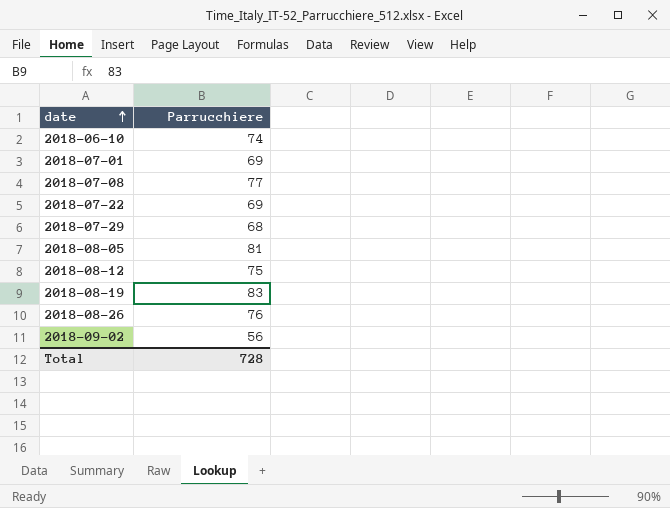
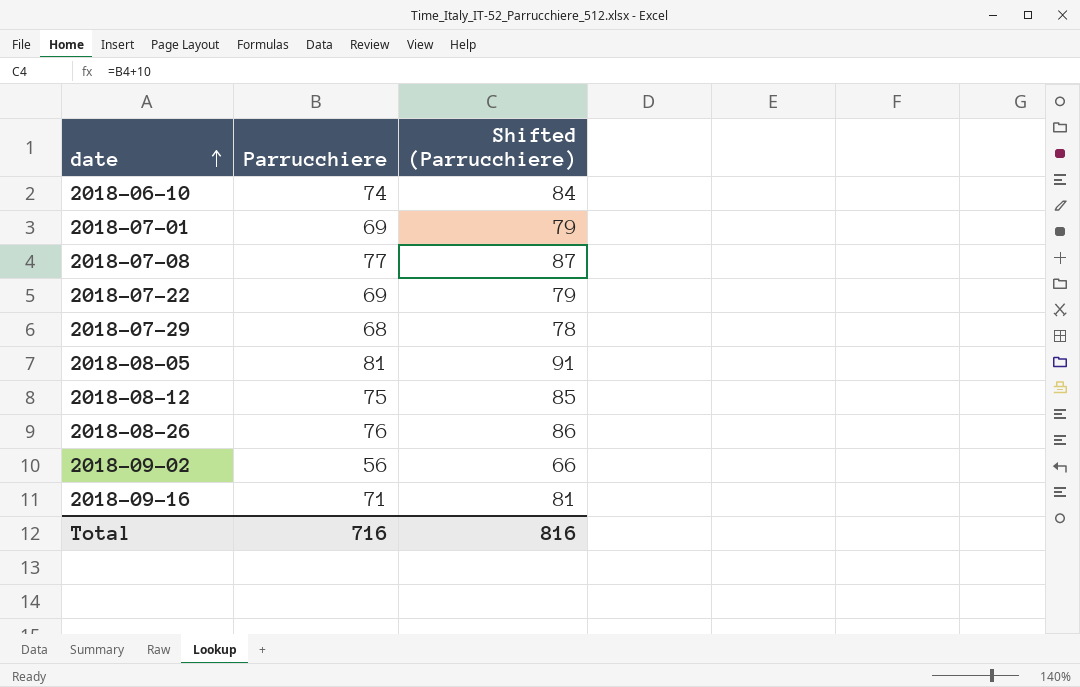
column Shifted (Parrucchiere) | formula: none -> [Parrucchiere] + 10
row 2018-08-19: 83 -> none
row 2018-09-16: none -> 71 | 81
Total | Parrucchiere: 728 -> 716

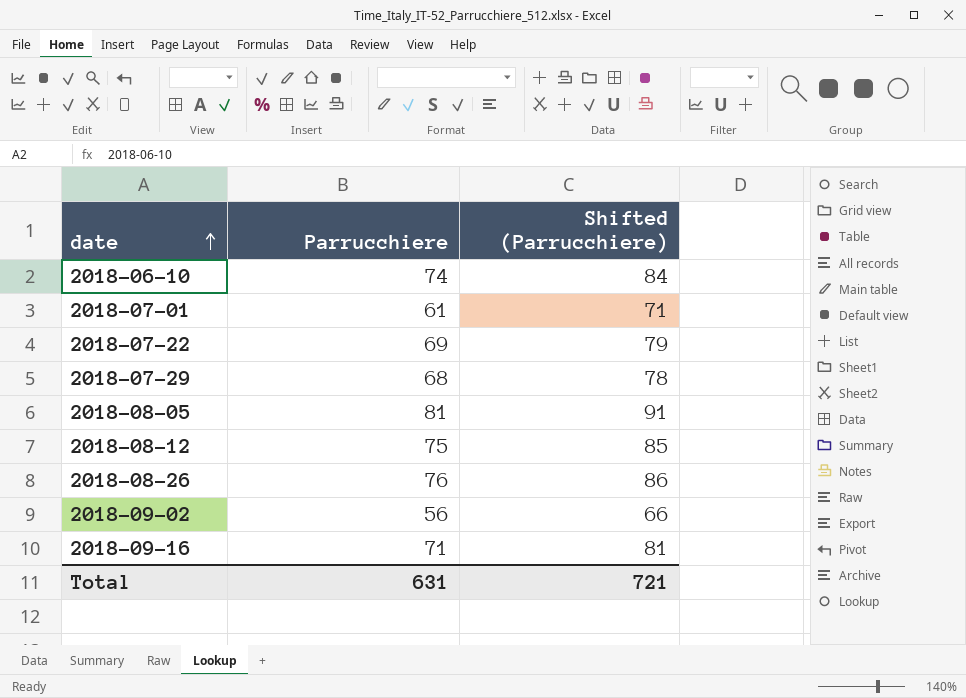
row 2018-07-08: 77 | 87 -> none
2018-07-01 | Parrucchiere: 69 -> 61
2018-07-01 | Shifted (Parrucchiere): 79 -> 71
Total | Parrucchiere: 716 -> 631
Total | Shifted (Parrucchiere): 816 -> 721

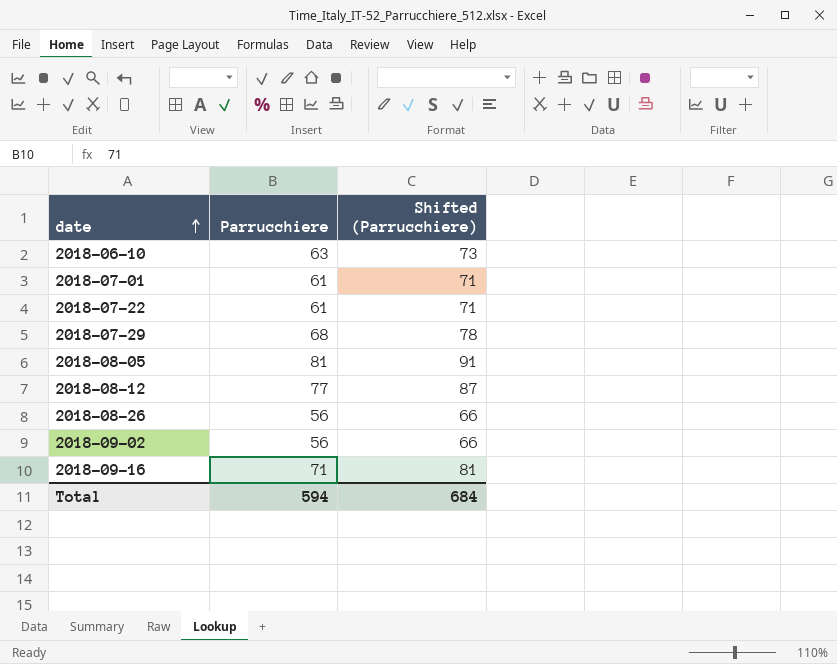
2018-06-10 | Parrucchiere: 74 -> 63
2018-06-10 | Shifted (Parrucchiere): 84 -> 73
2018-07-22 | Parrucchiere: 69 -> 61
2018-07-22 | Shifted (Parrucchiere): 79 -> 71
2018-08-12 | Parrucchiere: 75 -> 77
2018-08-12 | Shifted (Parrucchiere): 85 -> 87
2018-08-26 | Parrucchiere: 76 -> 56
2018-08-26 | Shifted (Parrucchiere): 86 -> 66
Total | Parrucchiere: 631 -> 594
Total | Shifted (Parrucchiere): 721 -> 684

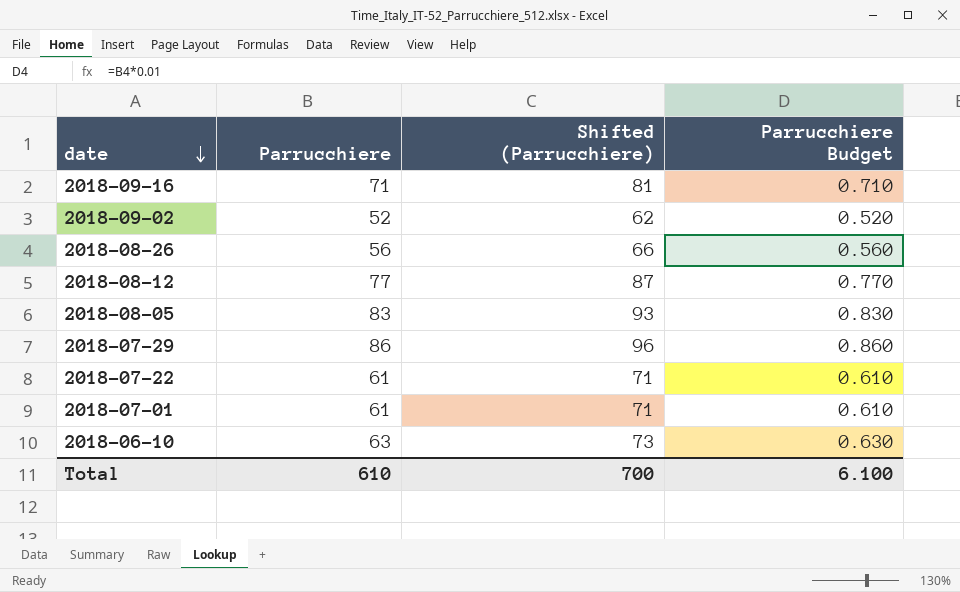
row order: date ascending -> date descending
column Parrucchiere Budget | formula: none -> [Parrucchiere] * 0.01
2018-09-02 | Parrucchiere: 56 -> 52
2018-09-02 | Shifted (Parrucchiere): 66 -> 62
2018-08-05 | Parrucchiere: 81 -> 83
2018-08-05 | Shifted (Parrucchiere): 91 -> 93
2018-07-29 | Parrucchiere: 68 -> 86
2018-07-29 | Shifted (Parrucchiere): 78 -> 96
Total | Parrucchiere: 594 -> 610
Total | Shifted (Parrucchiere): 684 -> 700

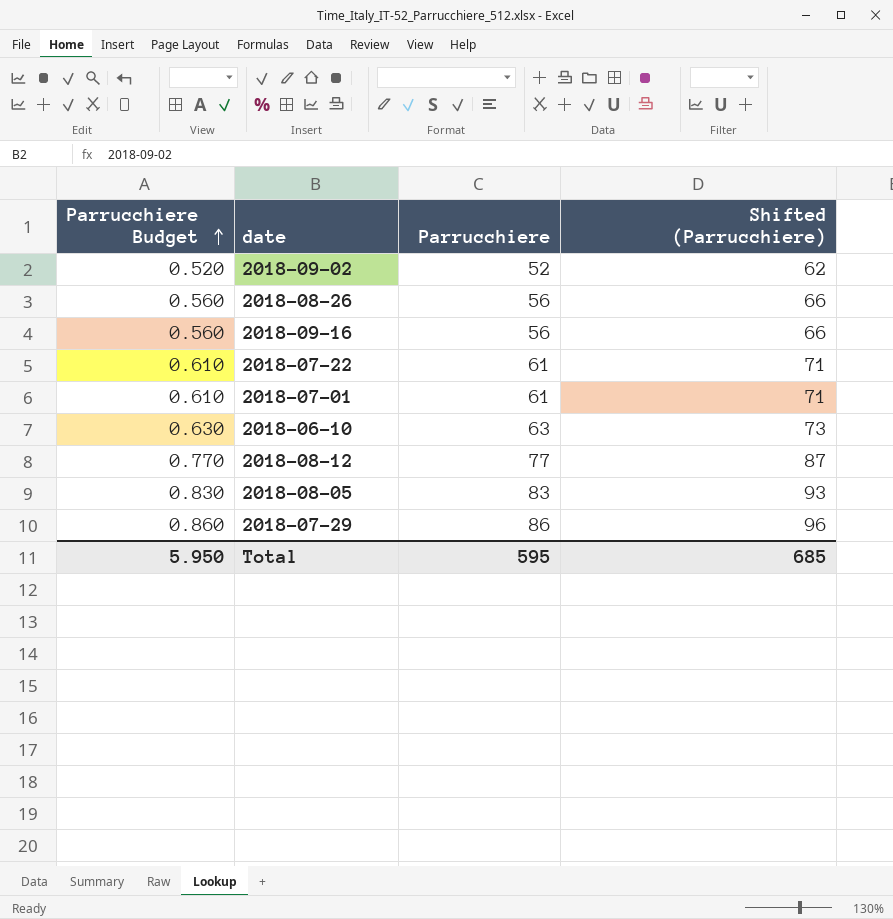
row order: date descending -> Parrucchiere Budget ascending
column Parrucchiere Budget | position: 4 -> 1
2018-09-16 | Parrucchiere Budget: 0.710 -> 0.560
2018-09-16 | Parrucchiere: 71 -> 56
2018-09-16 | Shifted (Parrucchiere): 81 -> 66
Total | Parrucchiere Budget: 6.100 -> 5.950
Total | Parrucchiere: 610 -> 595
Total | Shifted (Parrucchiere): 700 -> 685

